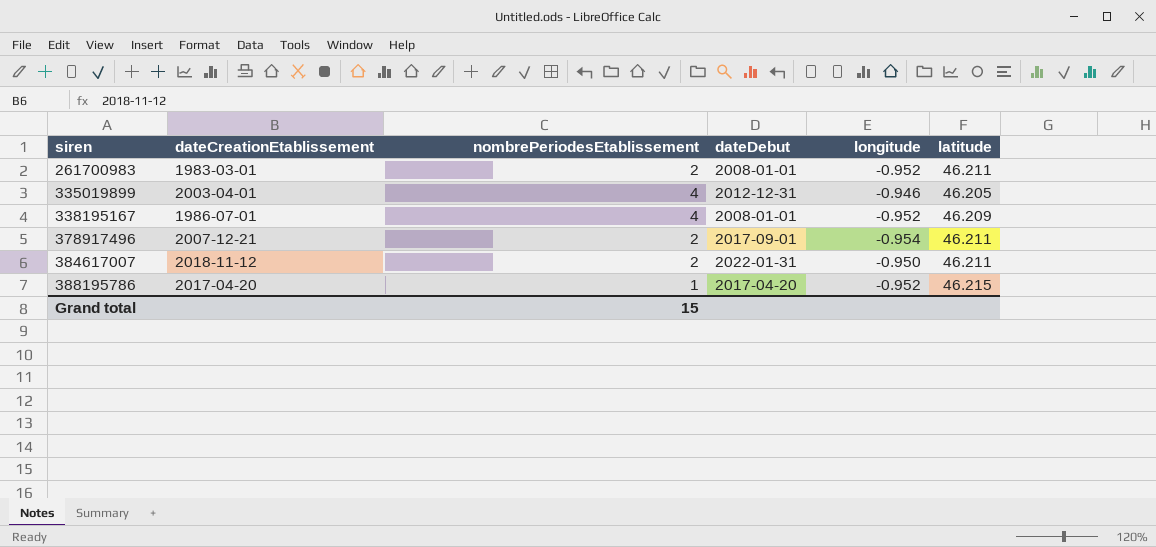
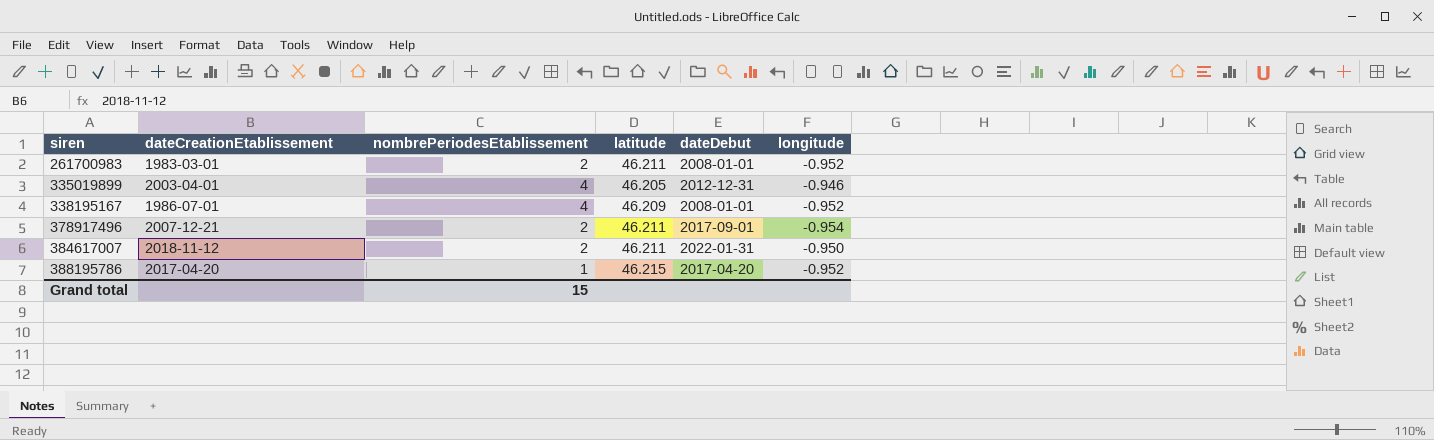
column latitude | position: 6 -> 4

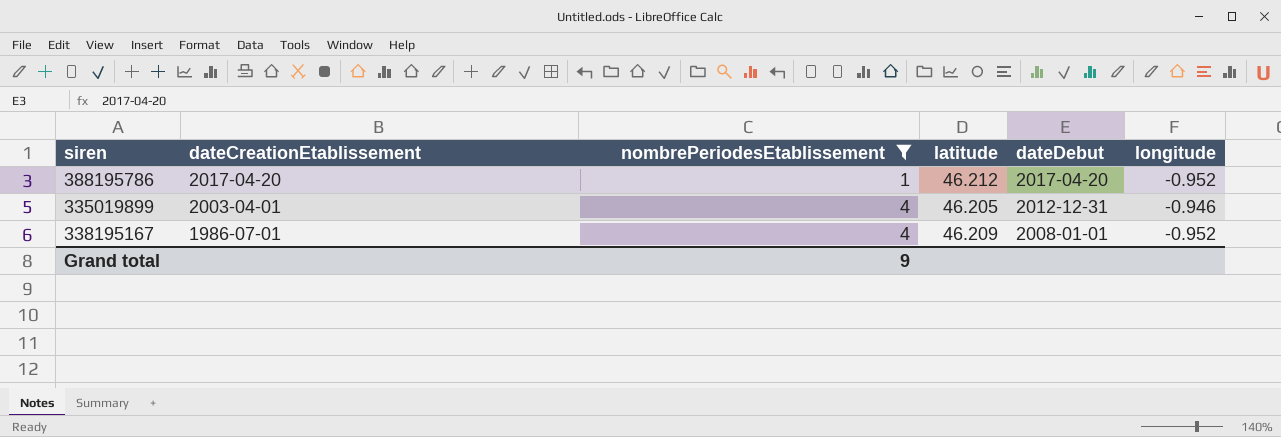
filter: none -> nombrePeriodesEtablissement != 2
row order: siren ascending -> dateCreationEtablissement descending
388195786 | latitude: 46.215 -> 46.212
Grand total | nombrePeriodesEtablissement: 15 -> 9

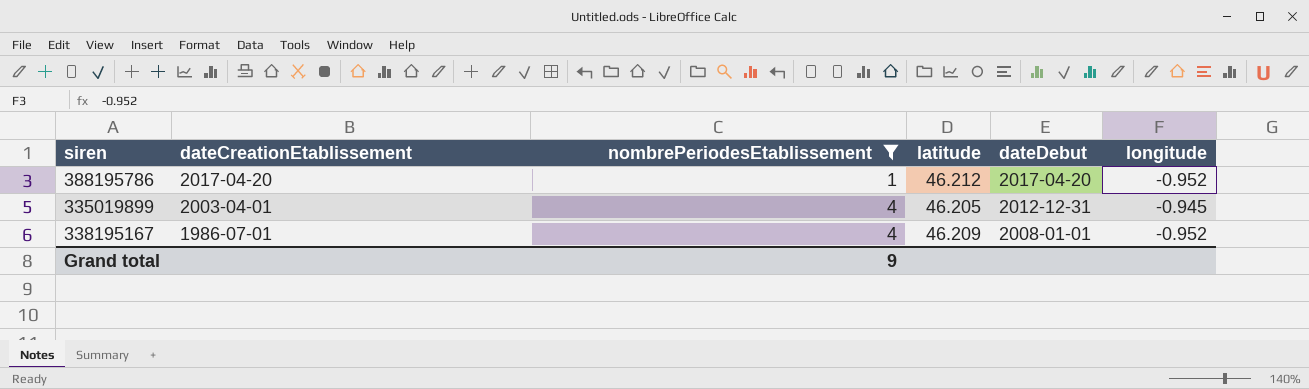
335019899 | longitude: -0.946 -> -0.945

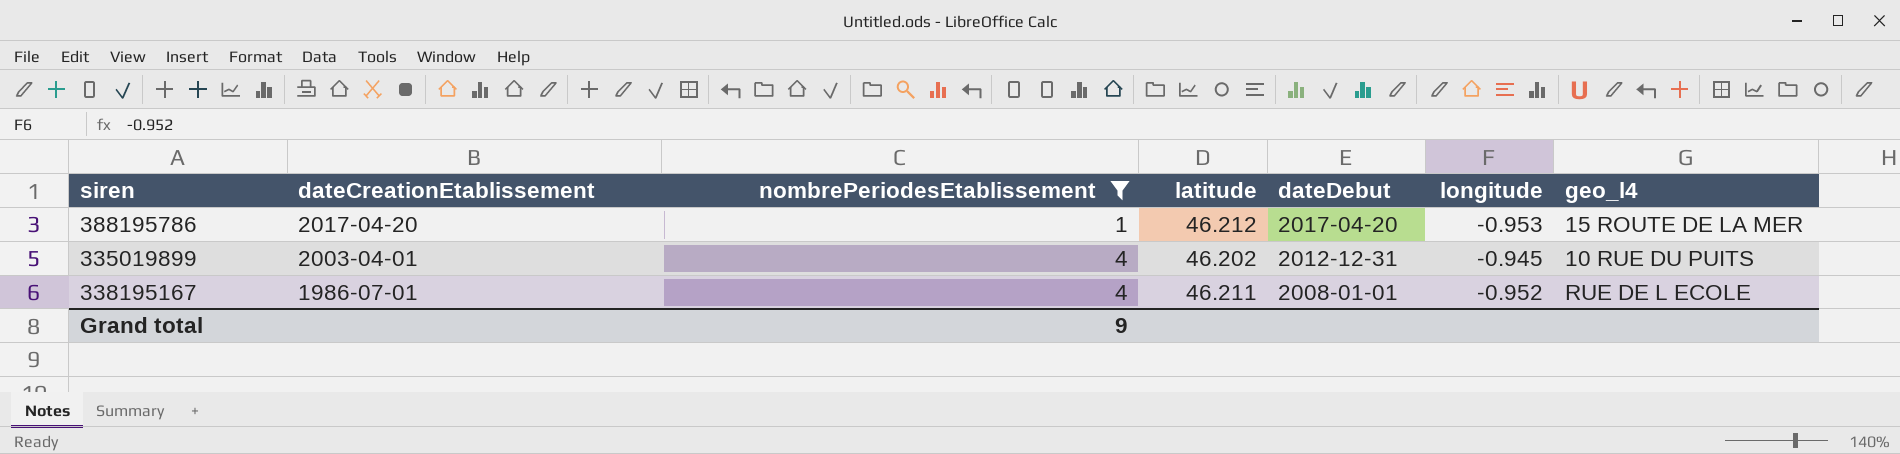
column geo_l4 | position: none -> 7
388195786 | longitude: -0.952 -> -0.953
335019899 | latitude: 46.205 -> 46.202
338195167 | latitude: 46.209 -> 46.211

